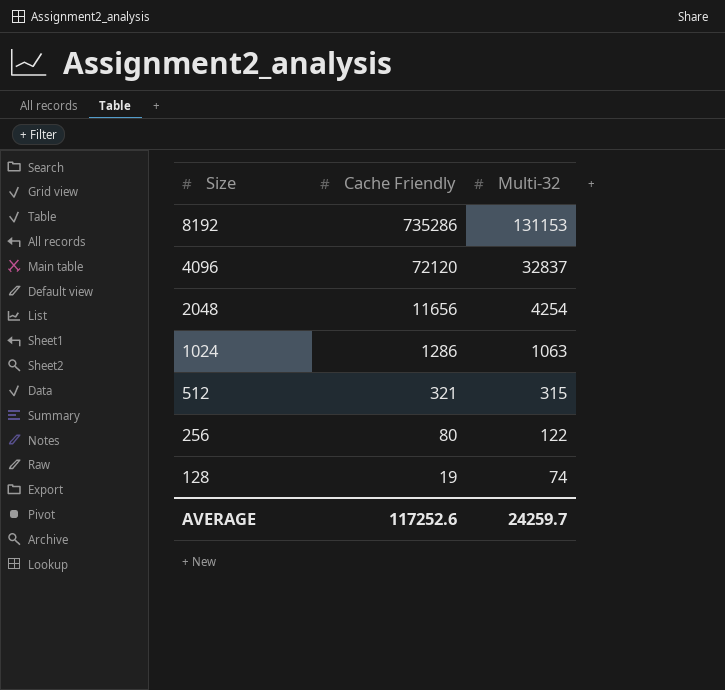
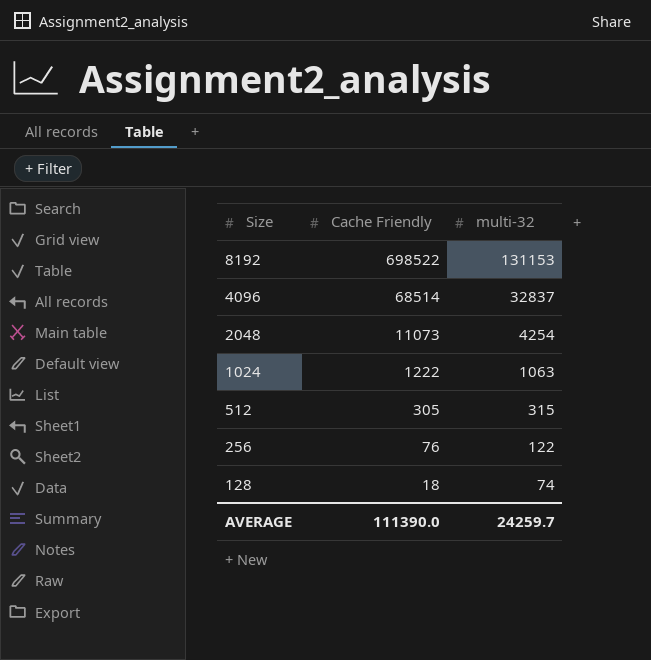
column name: Multi-32 -> multi-32
8192 | Cache Friendly: 735286 -> 698522
4096 | Cache Friendly: 72120 -> 68514
2048 | Cache Friendly: 11656 -> 11073
1024 | Cache Friendly: 1286 -> 1222
512 | Cache Friendly: 321 -> 305
256 | Cache Friendly: 80 -> 76
128 | Cache Friendly: 19 -> 18
AVERAGE | Cache Friendly: 117252.6 -> 111390.0

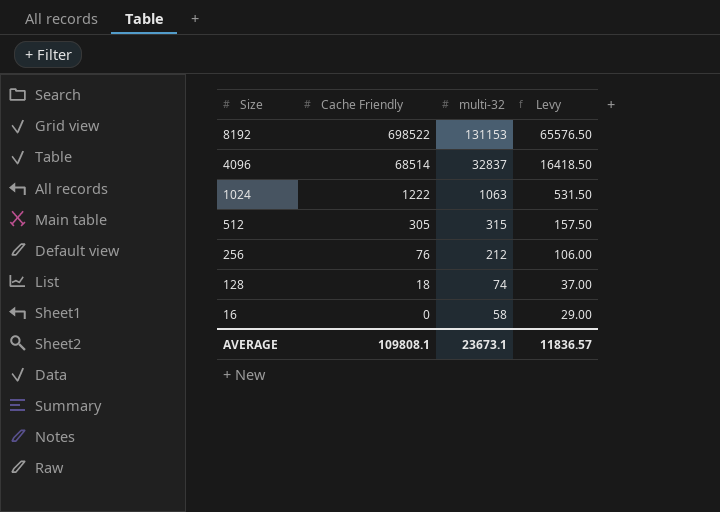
column Levy | formula: none -> [multi-32] * 0.5
row 2048: 11073 | 4254 -> none
256 | multi-32: 122 -> 212
row 16: none -> 0 | 58 | 29.00
AVERAGE | Cache Friendly: 111390.0 -> 109808.1
AVERAGE | multi-32: 24259.7 -> 23673.1

